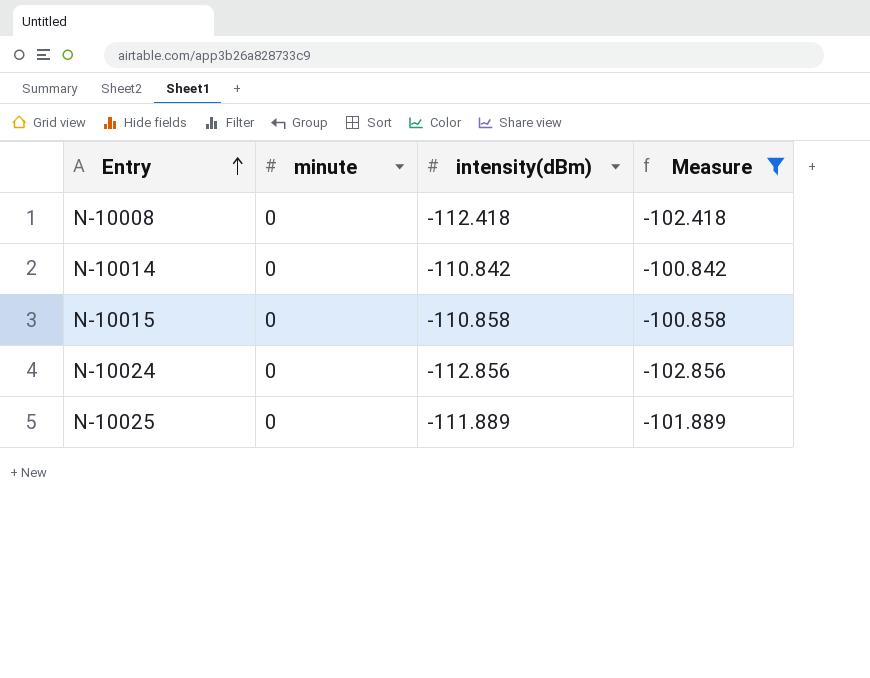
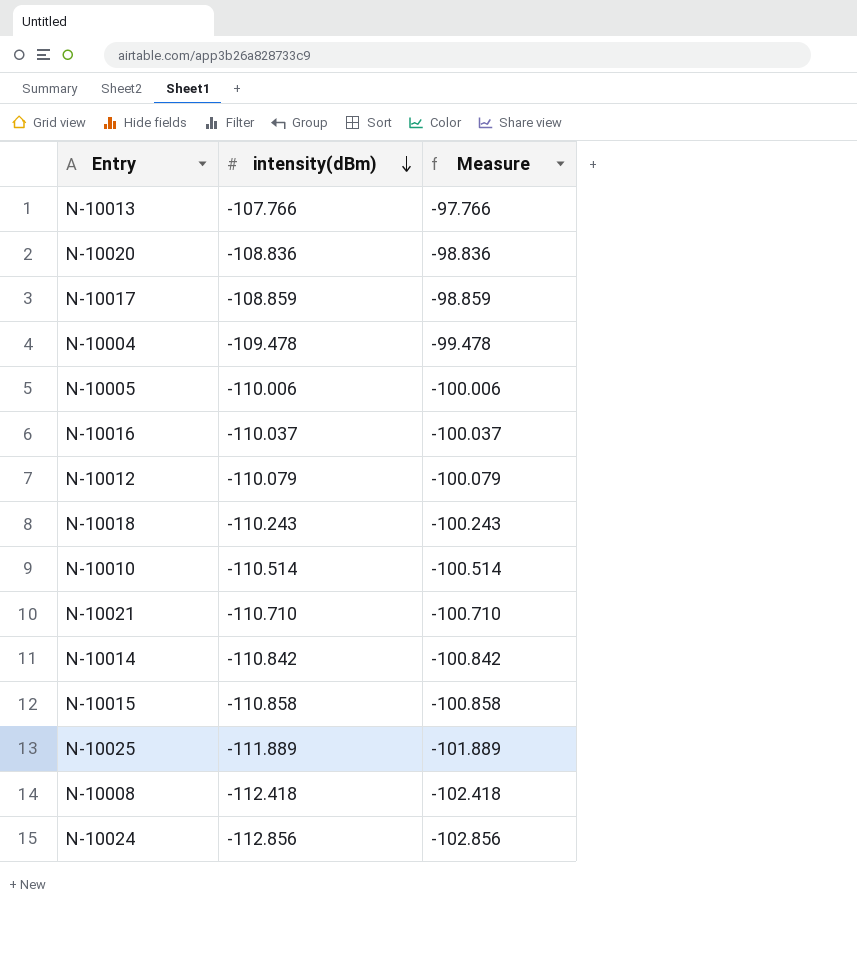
filter: Measure <= -100.842 -> none
row order: Entry ascending -> intensity(dBm) descending
column minute | position: 2 -> none

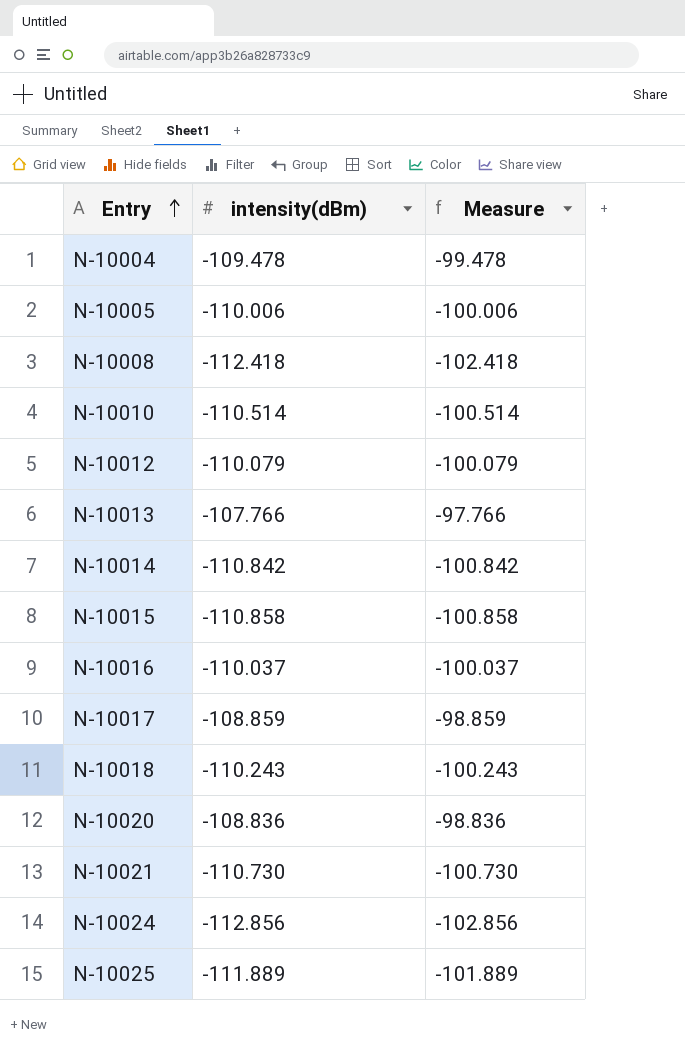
row order: intensity(dBm) descending -> Entry ascending
N-10021 | intensity(dBm): -110.710 -> -110.730
N-10021 | Measure: -100.710 -> -100.730

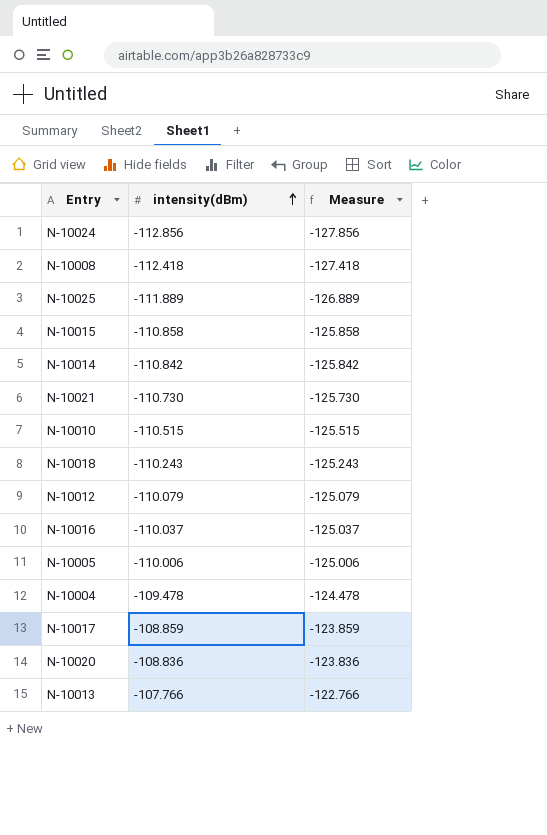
row order: Entry ascending -> intensity(dBm) ascending
column Measure | formula: [intensity(dBm)] + 10 -> [intensity(dBm)] - 15
N-10010 | intensity(dBm): -110.514 -> -110.515

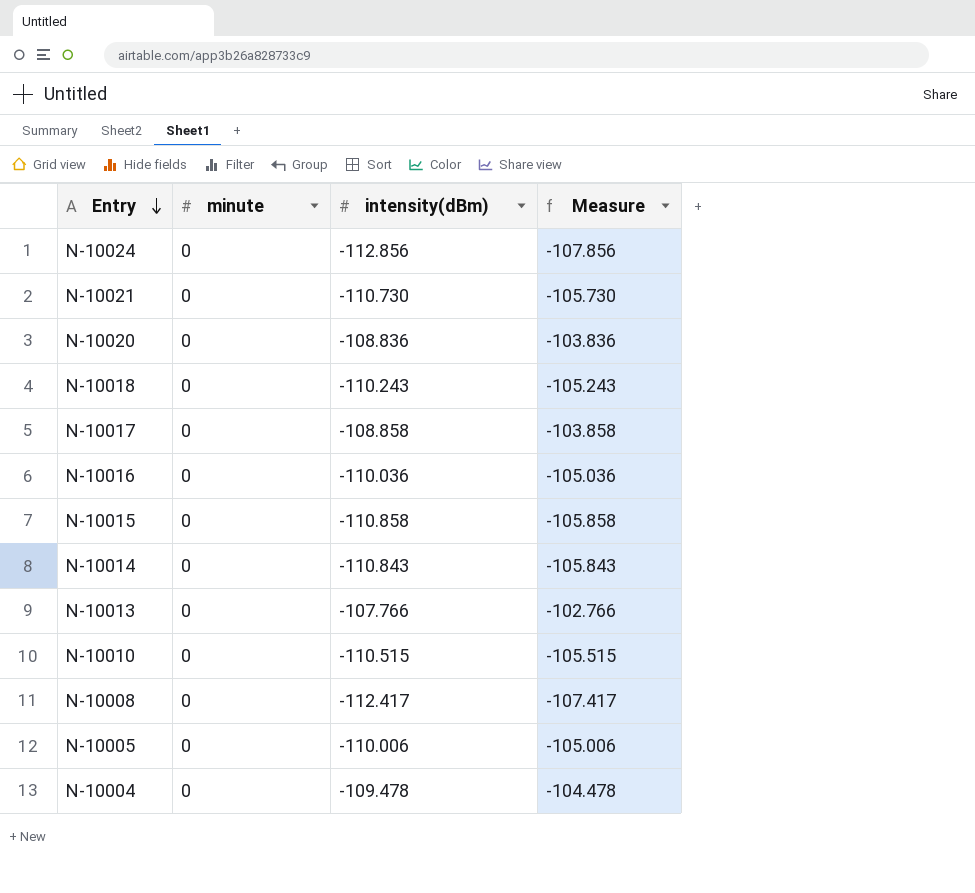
row order: intensity(dBm) ascending -> Entry descending
column minute | position: none -> 2
column Measure | formula: [intensity(dBm)] - 15 -> [intensity(dBm)] + 5
row N-10025: -111.889 | -126.889 -> none
row N-10012: -110.079 | -125.079 -> none
N-10017 | intensity(dBm): -108.859 -> -108.858
N-10016 | intensity(dBm): -110.037 -> -110.036
N-10014 | intensity(dBm): -110.842 -> -110.843
N-10008 | intensity(dBm): -112.418 -> -112.417

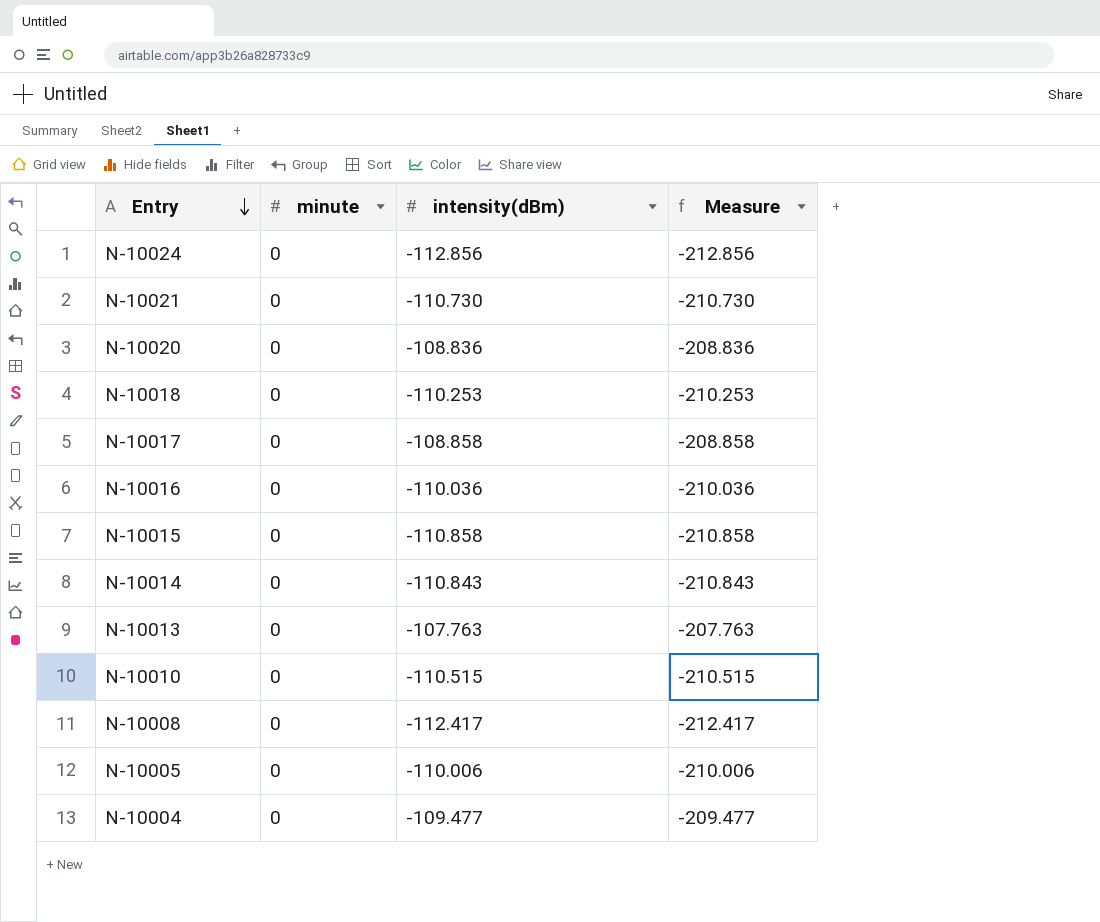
column Measure | formula: [intensity(dBm)] + 5 -> [intensity(dBm)] - 100
N-10018 | intensity(dBm): -110.243 -> -110.253
N-10013 | intensity(dBm): -107.766 -> -107.763
N-10004 | intensity(dBm): -109.478 -> -109.477

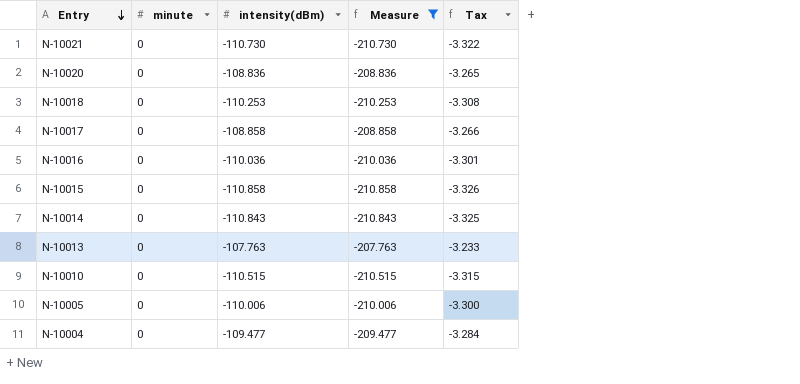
filter: none -> Measure >= -210.858
column Tax | formula: none -> [intensity(dBm)] * 0.03

